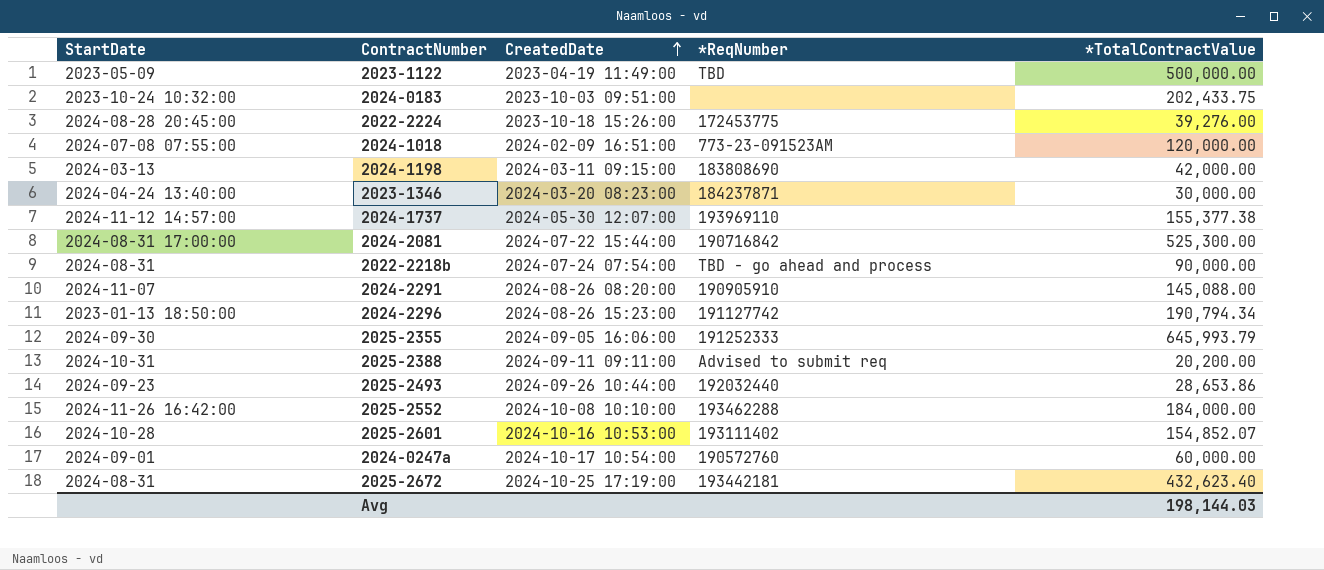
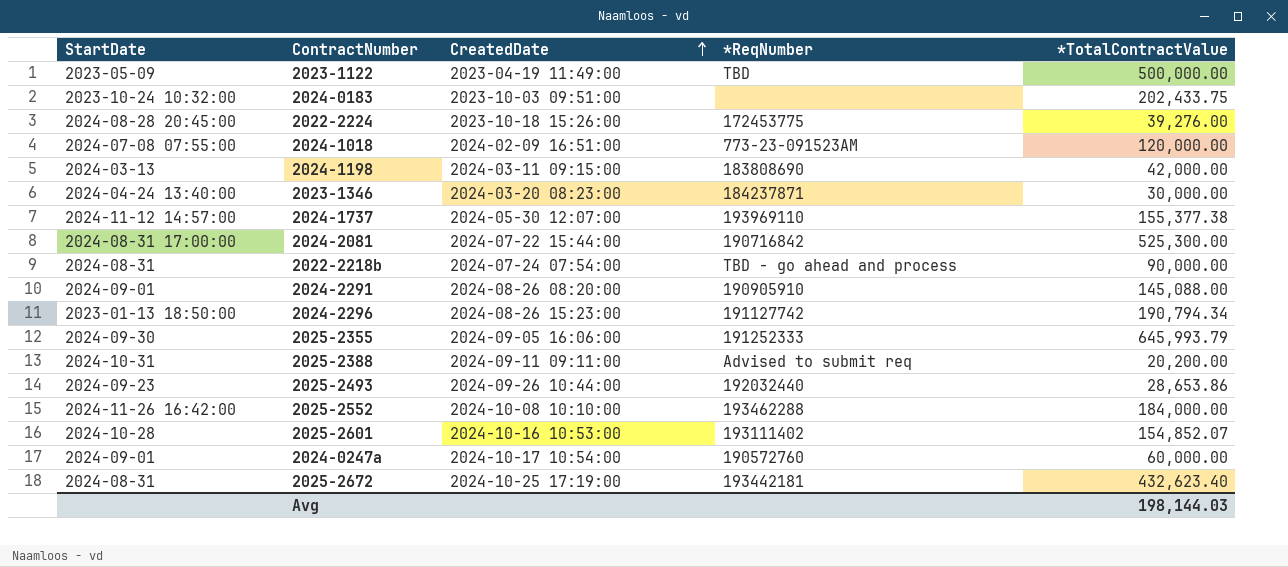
2024-2291 | StartDate: 2024-11-07 -> 2024-09-01

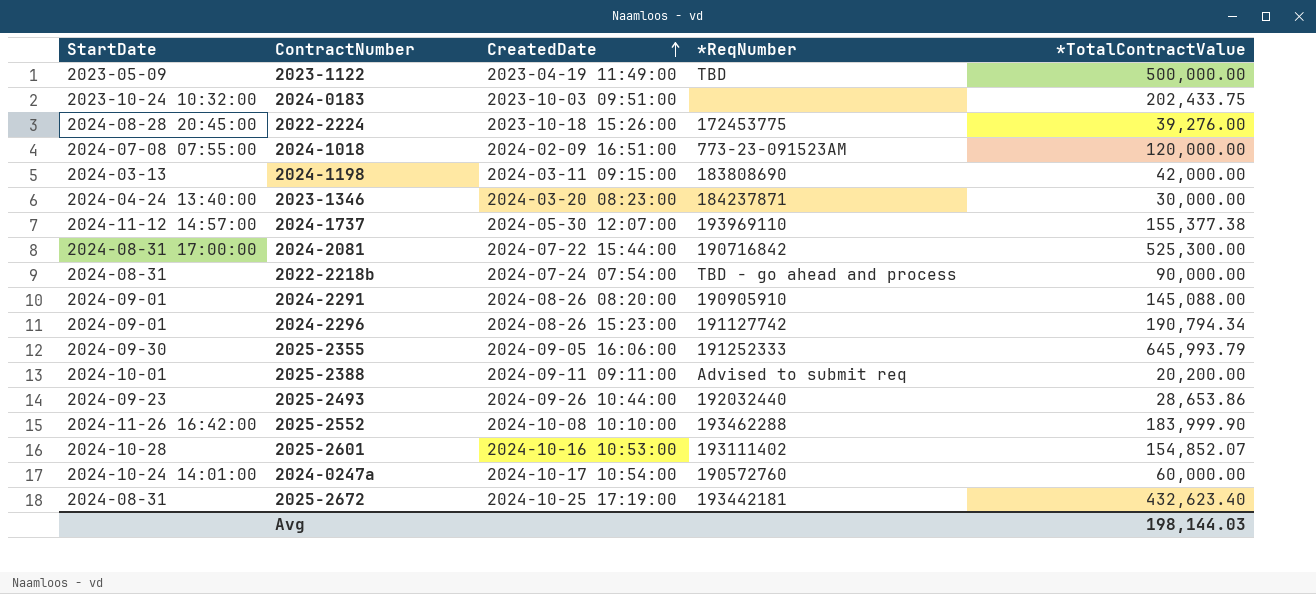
2024-2296 | StartDate: 2023-01-13 18:50:00 -> 2024-09-01
2025-2388 | StartDate: 2024-10-31 -> 2024-10-01
2025-2552 | *TotalContractValue: 184,000.00 -> 183,999.90
2024-0247a | StartDate: 2024-09-01 -> 2024-10-24 14:01:00

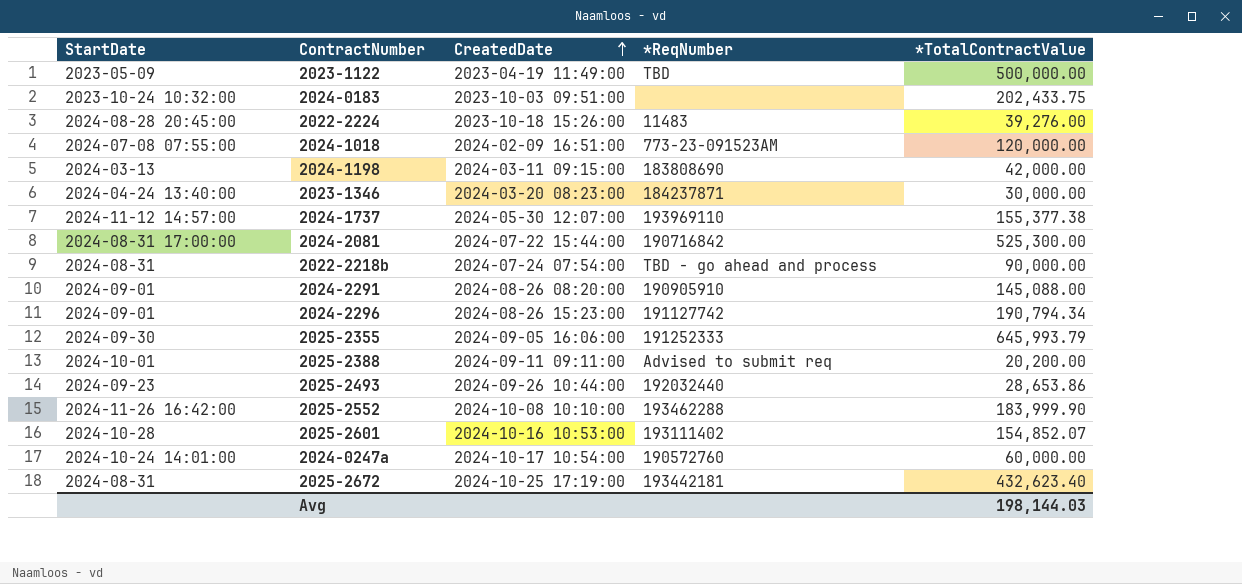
2022-2224 | *ReqNumber: 172453775 -> 11483

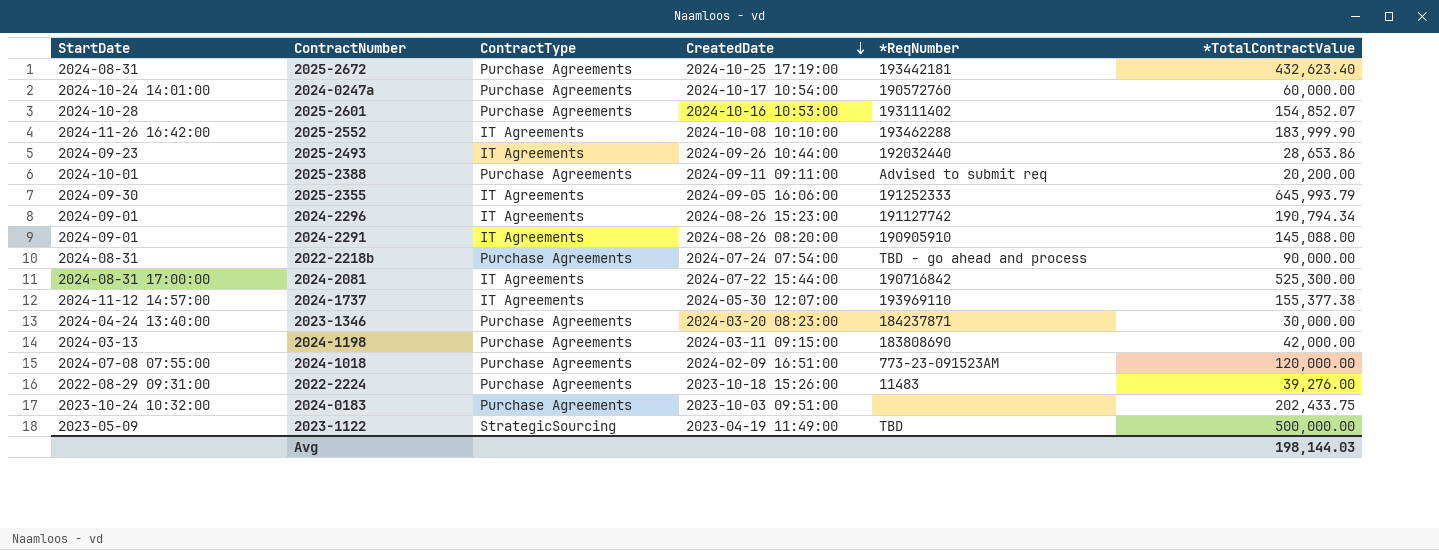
row order: CreatedDate ascending -> CreatedDate descending
column ContractType | position: none -> 3
2022-2224 | StartDate: 2024-08-28 20:45:00 -> 2022-08-29 09:31:00

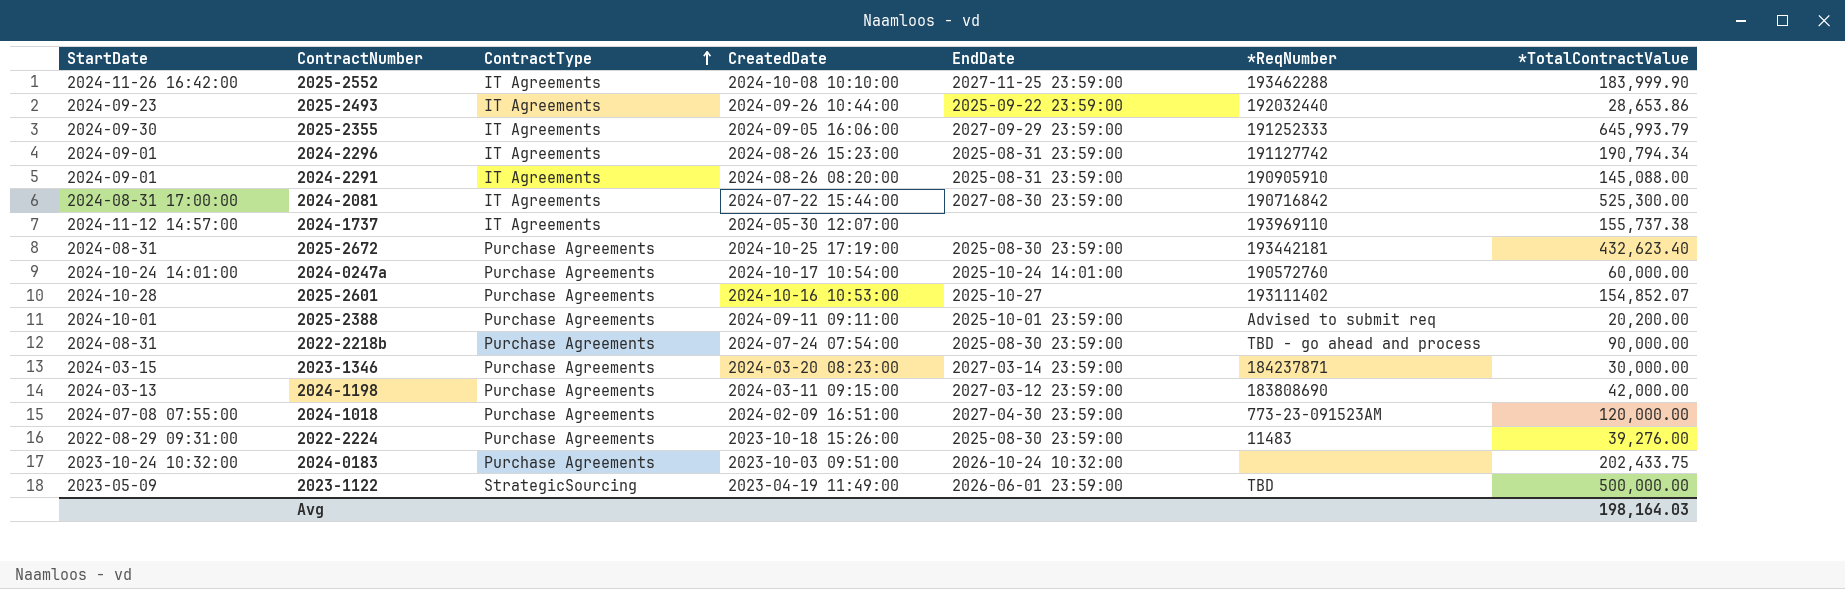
row order: CreatedDate descending -> ContractType ascending
column EndDate | position: none -> 5
2024-1737 | *TotalContractValue: 155,377.38 -> 155,737.38
2023-1346 | StartDate: 2024-04-24 13:40:00 -> 2024-03-15
Avg | *TotalContractValue: 198,144.03 -> 198,164.03

